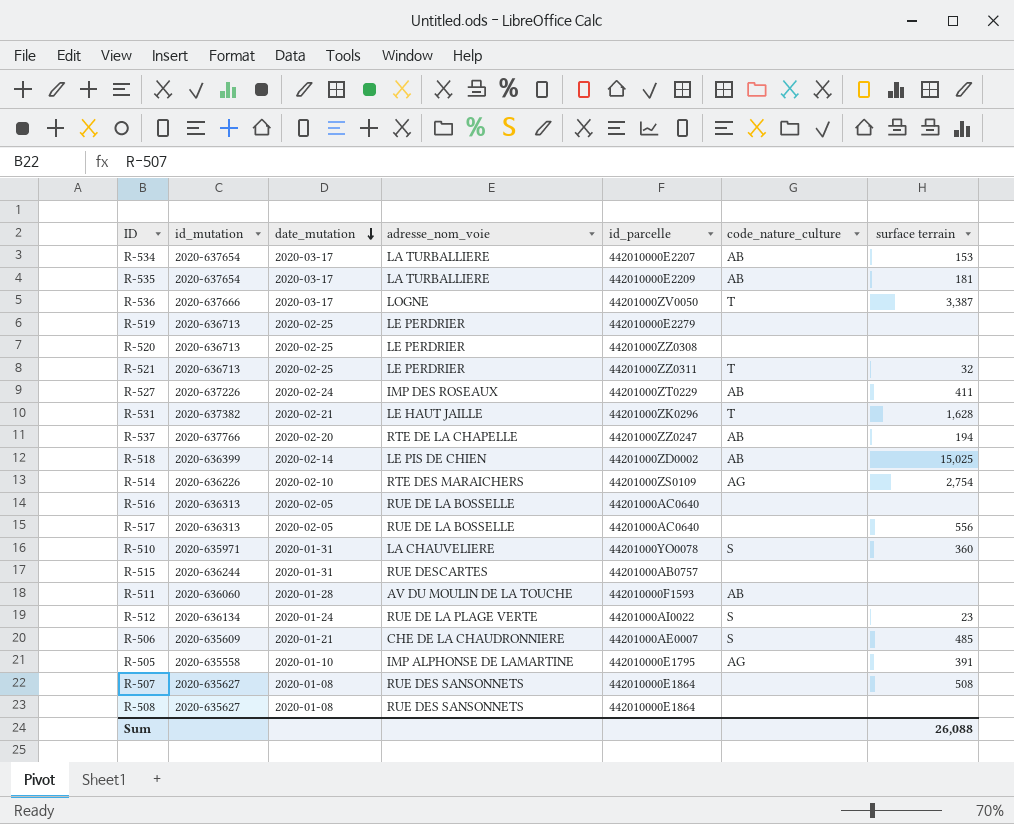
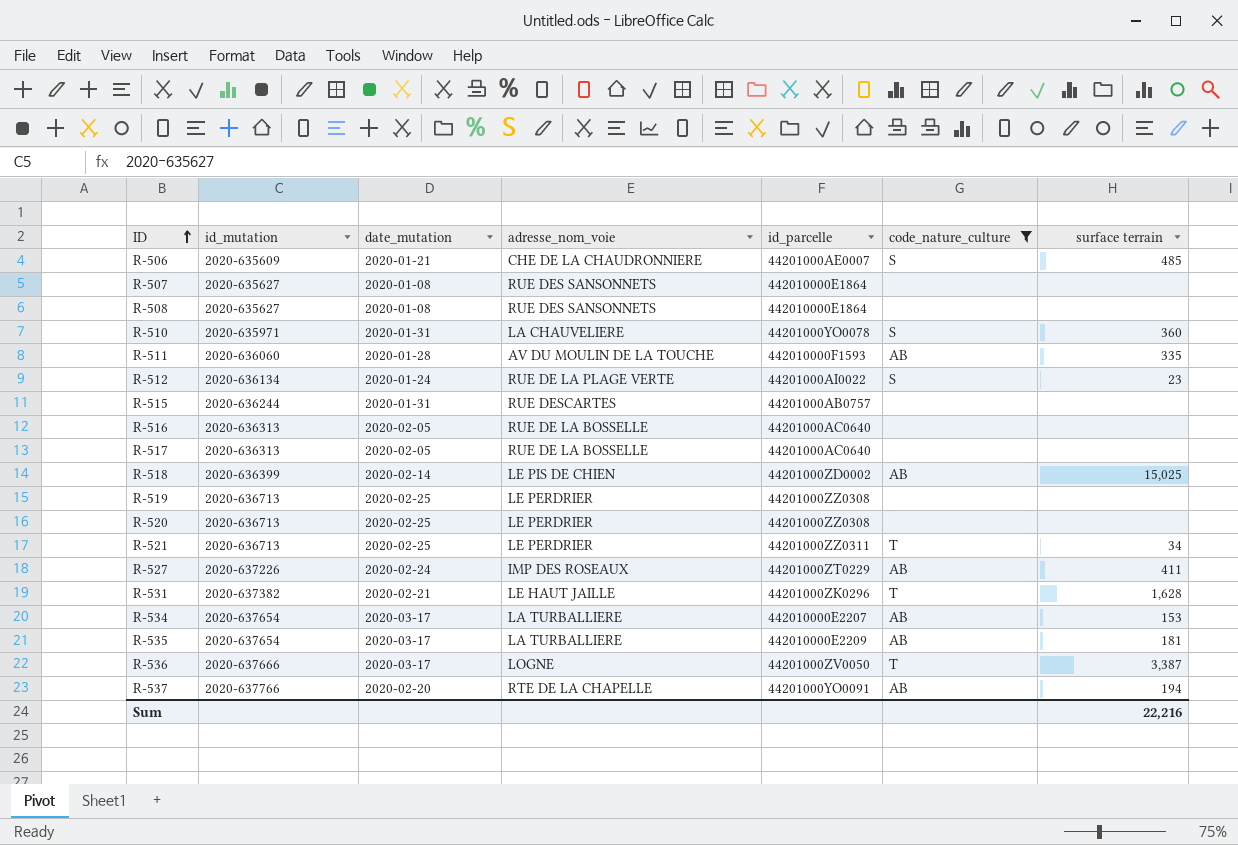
filter: none -> code_nature_culture != AG
row order: date_mutation descending -> ID ascending
R-507 | surface terrain: 508 -> none
R-511 | surface terrain: none -> 335
R-517 | surface terrain: 556 -> none
R-519 | id_parcelle: 442010000E2279 -> 44201000ZZ0308
R-521 | surface terrain: 32 -> 34
R-537 | id_parcelle: 44201000ZZ0247 -> 44201000YO0091
Sum | surface terrain: 26,088 -> 22,216

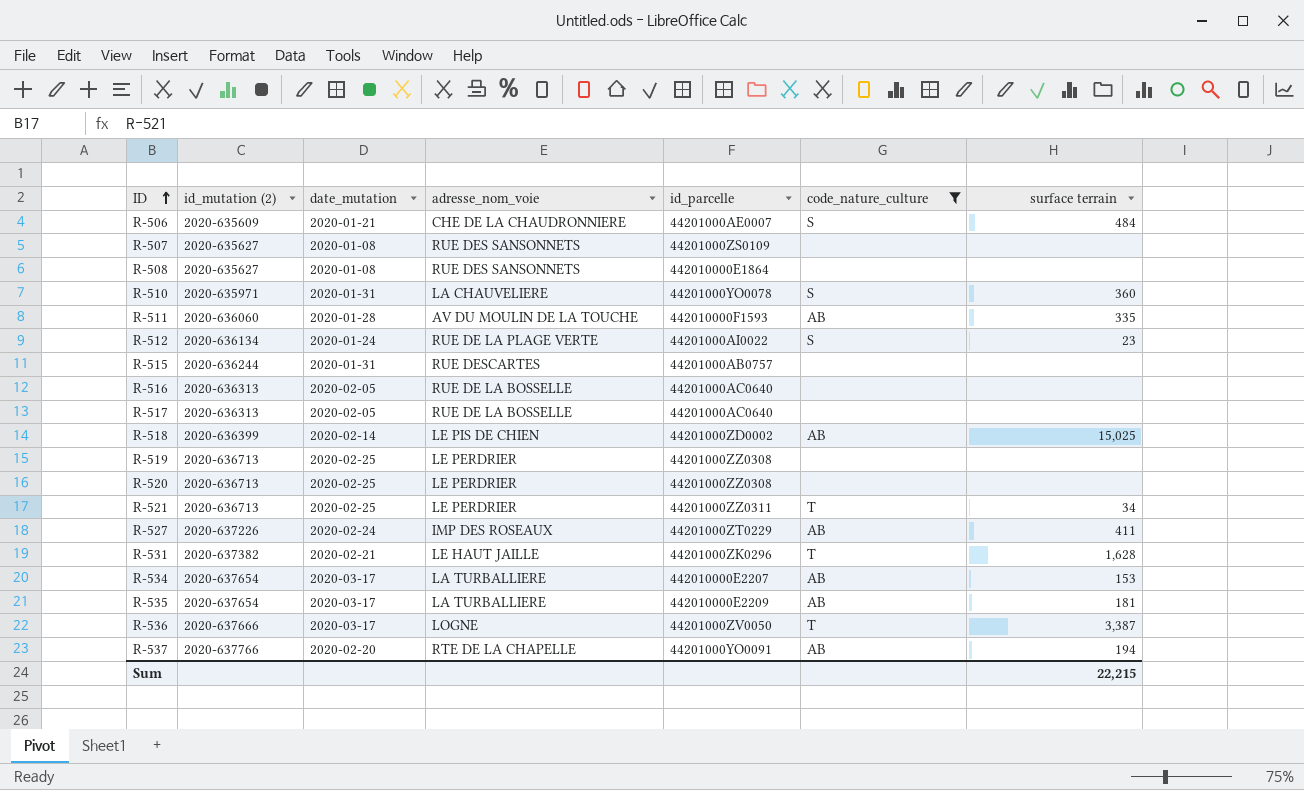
column name: id_mutation -> id_mutation (2)
R-506 | surface terrain: 485 -> 484
R-507 | id_parcelle: 442010000E1864 -> 44201000ZS0109
Sum | surface terrain: 22,216 -> 22,215

